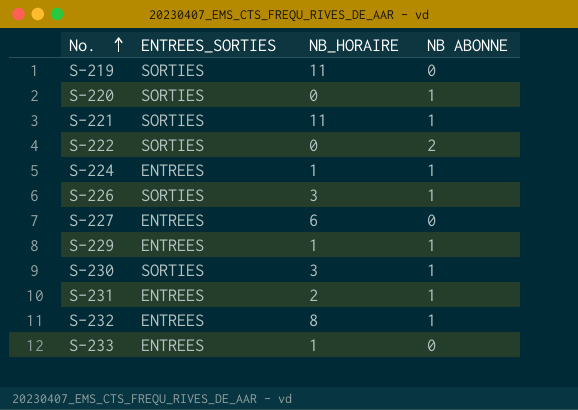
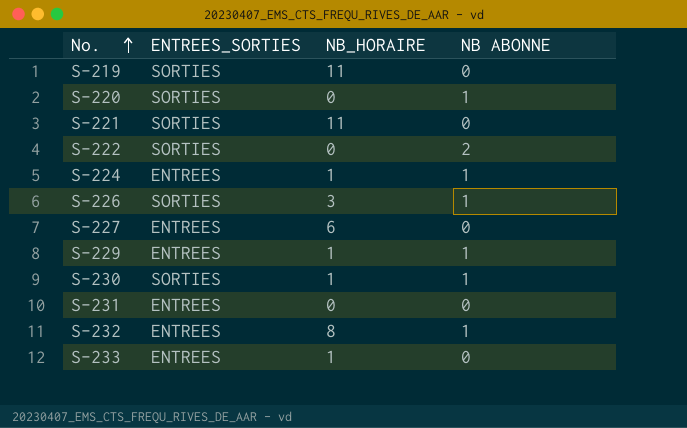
S-221 | NB ABONNE: 1 -> 0
S-230 | NB_HORAIRE: 3 -> 1
S-231 | NB_HORAIRE: 2 -> 0
S-231 | NB ABONNE: 1 -> 0

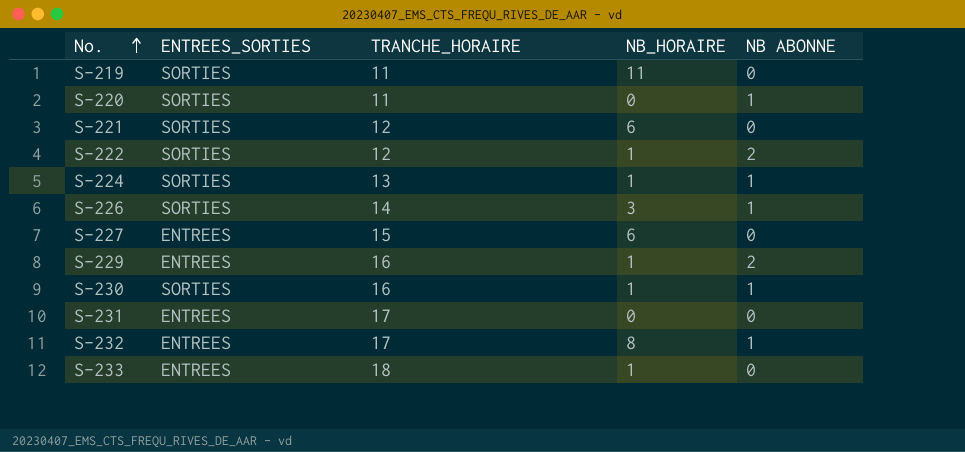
column TRANCHE_HORAIRE | position: none -> 3
S-221 | NB_HORAIRE: 11 -> 6
S-222 | NB_HORAIRE: 0 -> 1
S-224 | ENTREES_SORTIES: ENTREES -> SORTIES
S-229 | NB ABONNE: 1 -> 2

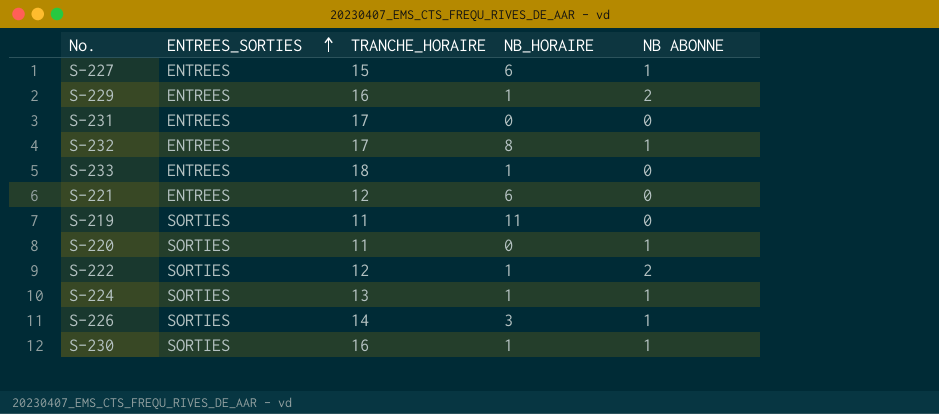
row order: No. ascending -> ENTREES_SORTIES ascending
S-227 | NB ABONNE: 0 -> 1
S-221 | ENTREES_SORTIES: SORTIES -> ENTREES

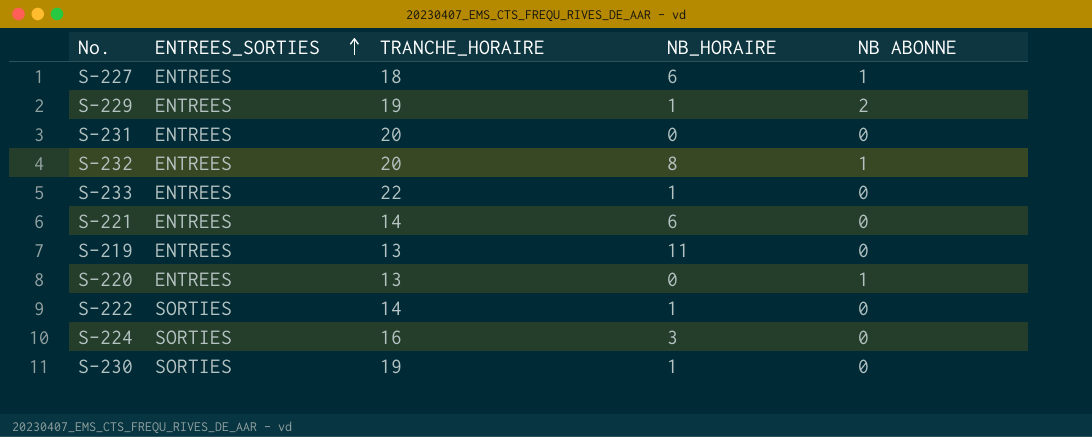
row S-226: SORTIES | 14 | 3 | 1 -> none
S-227 | TRANCHE_HORAIRE: 15 -> 18
S-229 | TRANCHE_HORAIRE: 16 -> 19
S-231 | TRANCHE_HORAIRE: 17 -> 20
S-232 | TRANCHE_HORAIRE: 17 -> 20
S-233 | TRANCHE_HORAIRE: 18 -> 22
S-221 | TRANCHE_HORAIRE: 12 -> 14
S-219 | ENTREES_SORTIES: SORTIES -> ENTREES
S-219 | TRANCHE_HORAIRE: 11 -> 13
S-220 | ENTREES_SORTIES: SORTIES -> ENTREES
S-220 | TRANCHE_HORAIRE: 11 -> 13
S-222 | TRANCHE_HORAIRE: 12 -> 14
S-222 | NB ABONNE: 2 -> 0
S-224 | TRANCHE_HORAIRE: 13 -> 16
S-224 | NB_HORAIRE: 1 -> 3
S-224 | NB ABONNE: 1 -> 0
S-230 | TRANCHE_HORAIRE: 16 -> 19
S-230 | NB ABONNE: 1 -> 0

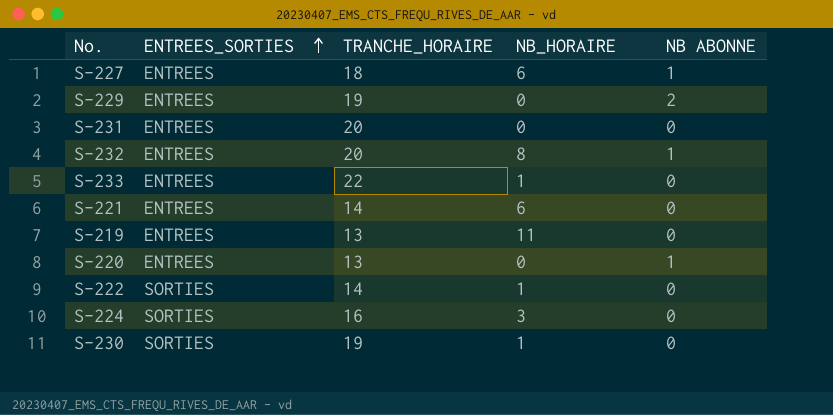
S-229 | NB_HORAIRE: 1 -> 0

